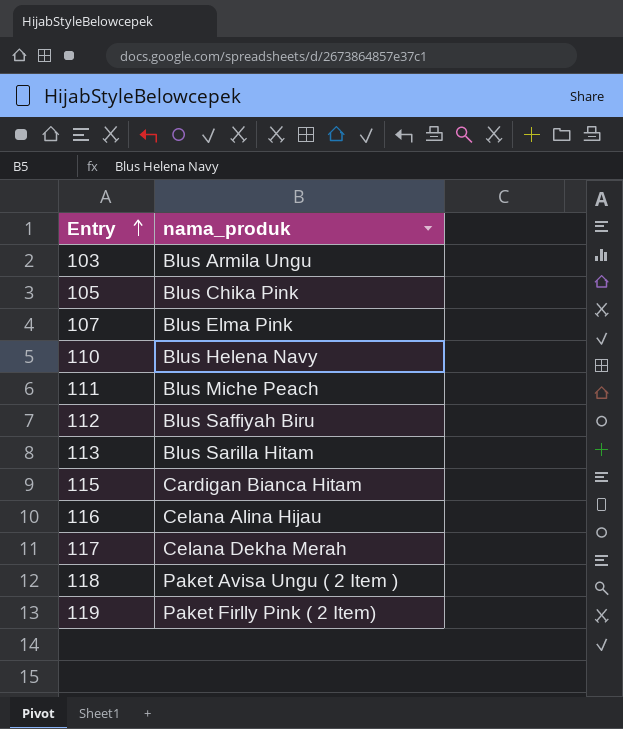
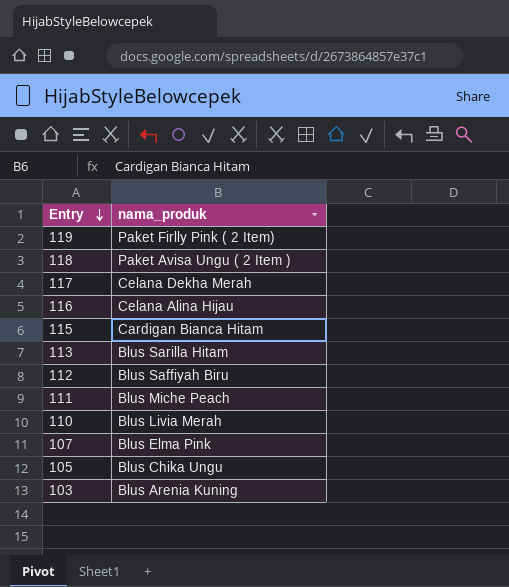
row order: Entry ascending -> Entry descending
110 | nama_produk: Blus Helena Navy -> Blus Livia Merah
105 | nama_produk: Blus Chika Pink -> Blus Chika Ungu
103 | nama_produk: Blus Armila Ungu -> Blus Arenia Kuning

